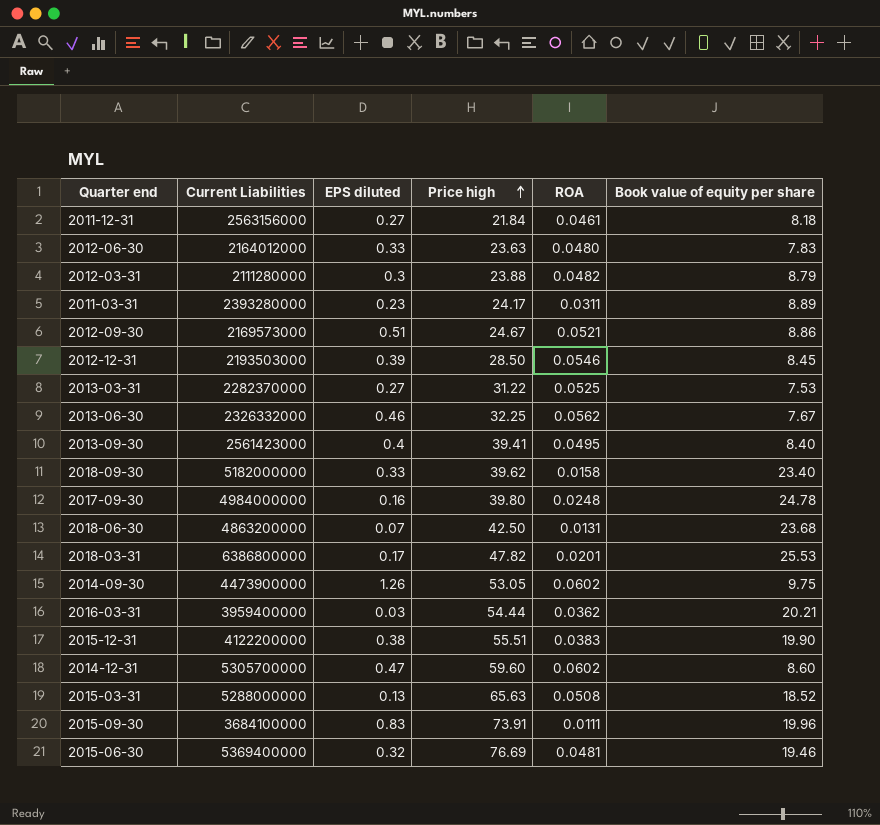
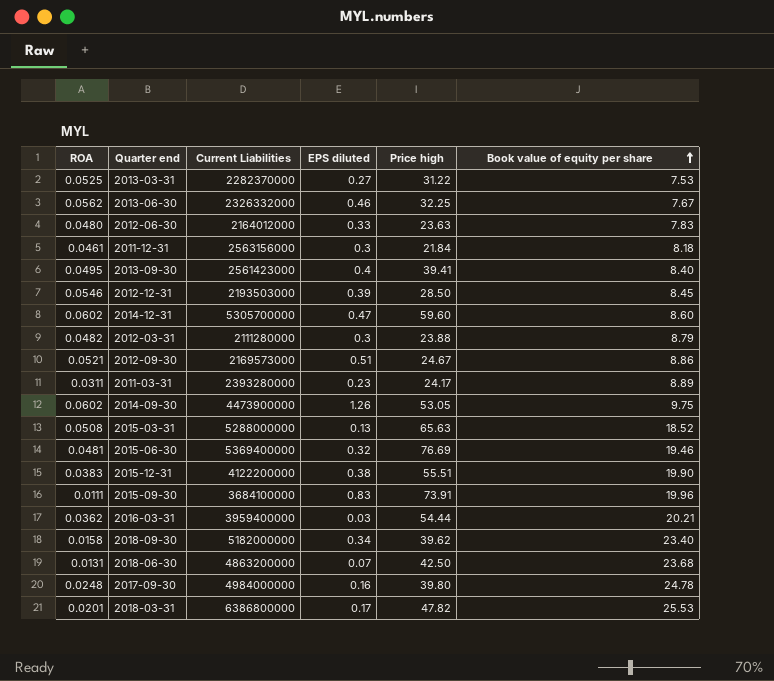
row order: Price high ascending -> Book value of equity per share ascending
column ROA | position: 5 -> 1
2011-12-31 | EPS diluted: 0.27 -> 0.3
2018-09-30 | EPS diluted: 0.33 -> 0.34

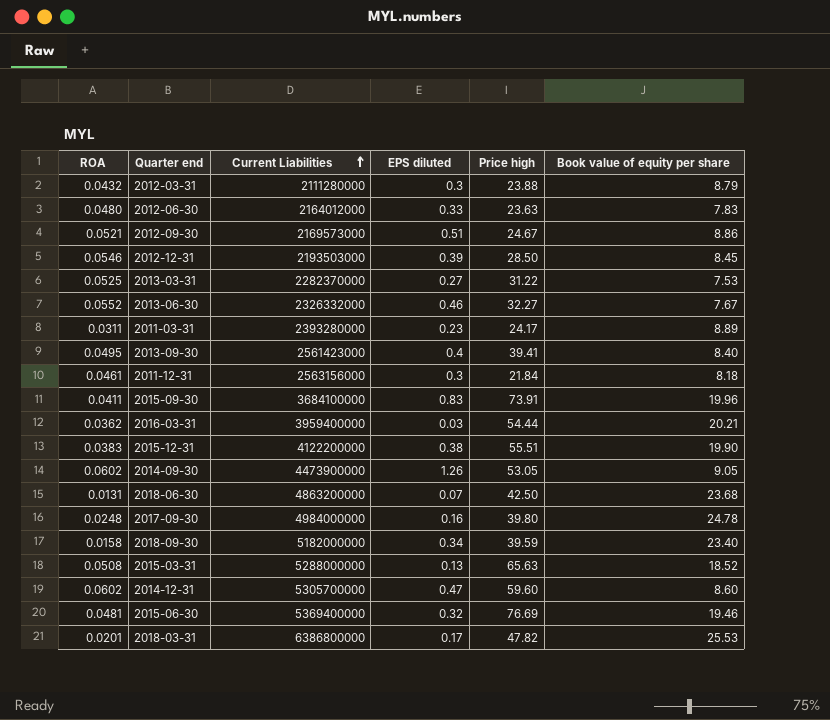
row order: Book value of equity per share ascending -> Current Liabilities ascending
2012-03-31 | ROA: 0.0482 -> 0.0432
2013-06-30 | ROA: 0.0562 -> 0.0552
2013-06-30 | Price high: 32.25 -> 32.27
2015-09-30 | ROA: 0.0111 -> 0.0411
2014-09-30 | Book value of equity per share: 9.75 -> 9.05
2018-09-30 | Price high: 39.62 -> 39.59

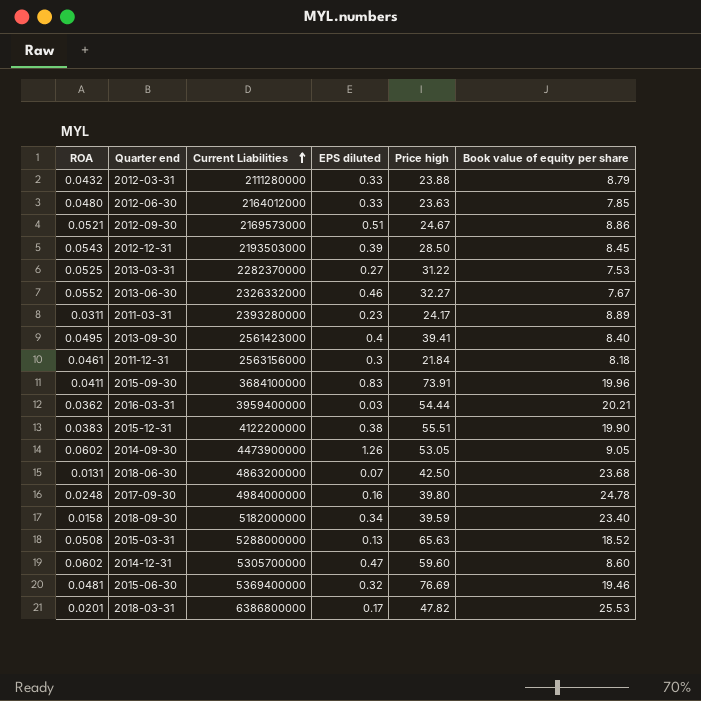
2012-03-31 | EPS diluted: 0.3 -> 0.33
2012-06-30 | Book value of equity per share: 7.83 -> 7.85
2012-12-31 | ROA: 0.0546 -> 0.0543

